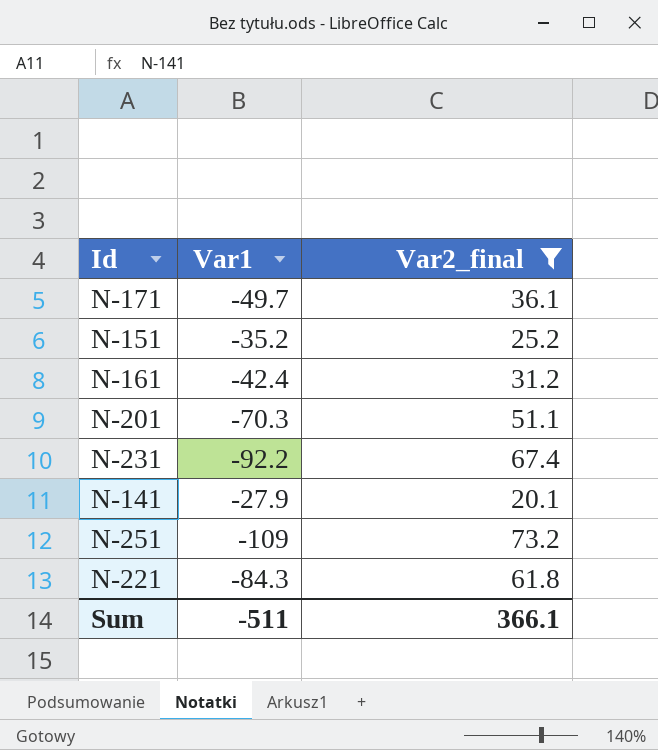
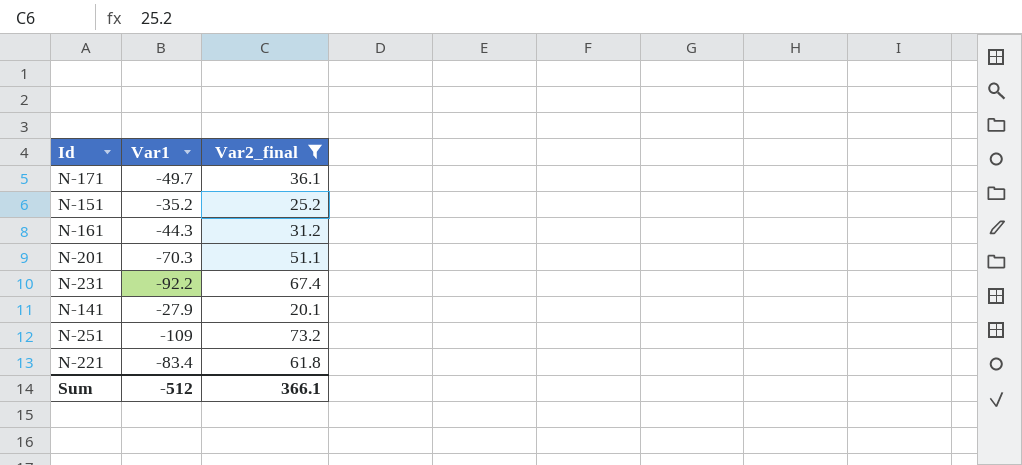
N-161 | Var1: -42.4 -> -44.3
N-221 | Var1: -84.3 -> -83.4
Sum | Var1: -511 -> -512

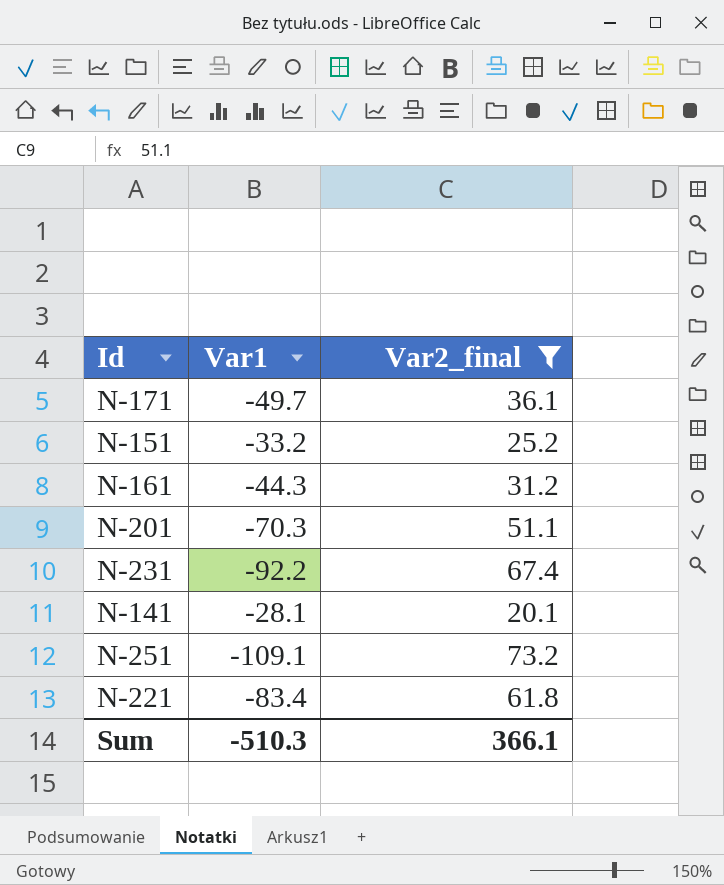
N-151 | Var1: -35.2 -> -33.2
N-141 | Var1: -27.9 -> -28.1
N-251 | Var1: -109 -> -109.1
Sum | Var1: -512 -> -510.3

